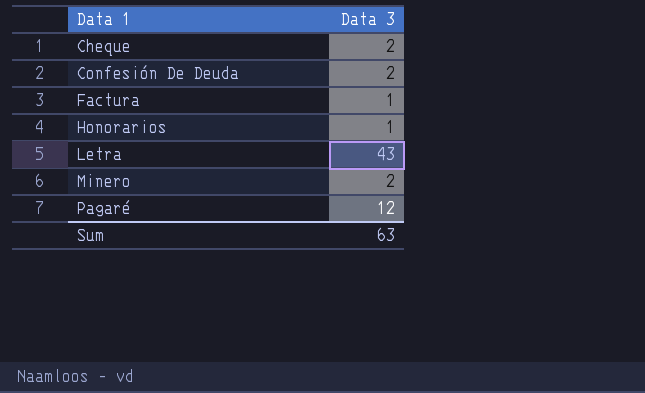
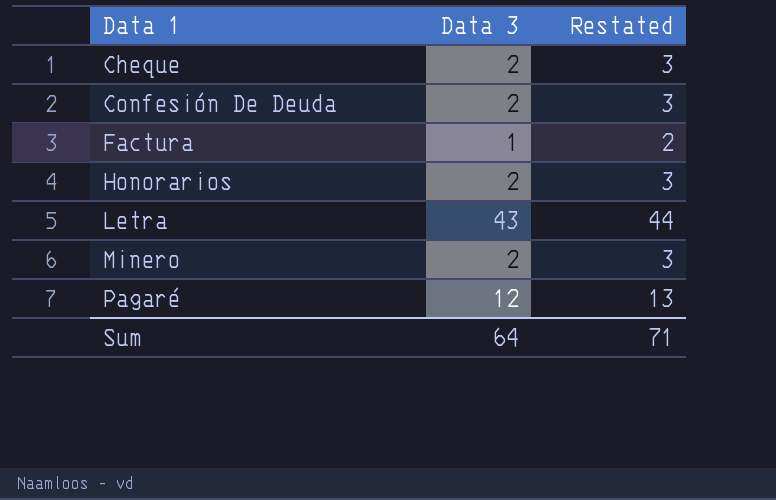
column Restated | formula: none -> [Data 3] + 1
Honorarios | Data 3: 1 -> 2
Sum | Data 3: 63 -> 64

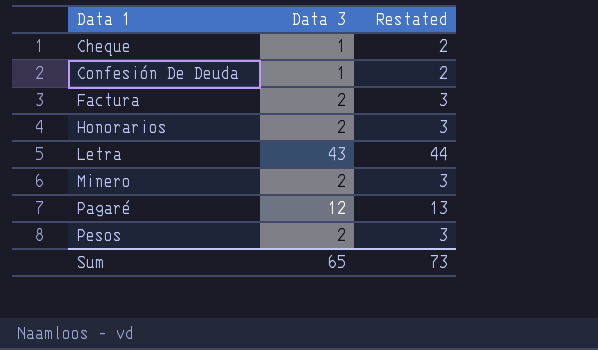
Cheque | Data 3: 2 -> 1
Cheque | Restated: 3 -> 2
Confesión De Deuda | Data 3: 2 -> 1
Confesión De Deuda | Restated: 3 -> 2
Factura | Data 3: 1 -> 2
Factura | Restated: 2 -> 3
row Pesos: none -> 2 | 3
Sum | Data 3: 64 -> 65
Sum | Restated: 71 -> 73

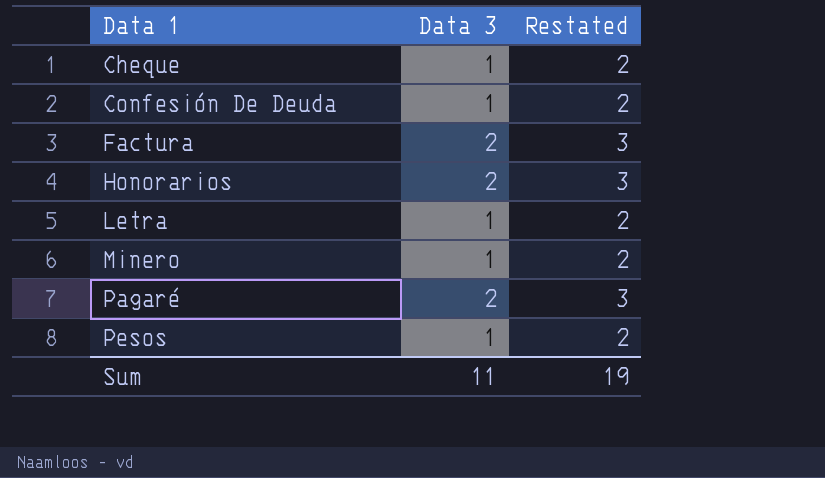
Letra | Data 3: 43 -> 1
Letra | Restated: 44 -> 2
Minero | Data 3: 2 -> 1
Minero | Restated: 3 -> 2
Pagaré | Data 3: 12 -> 2
Pagaré | Restated: 13 -> 3
Pesos | Data 3: 2 -> 1
Pesos | Restated: 3 -> 2
Sum | Data 3: 65 -> 11
Sum | Restated: 73 -> 19

